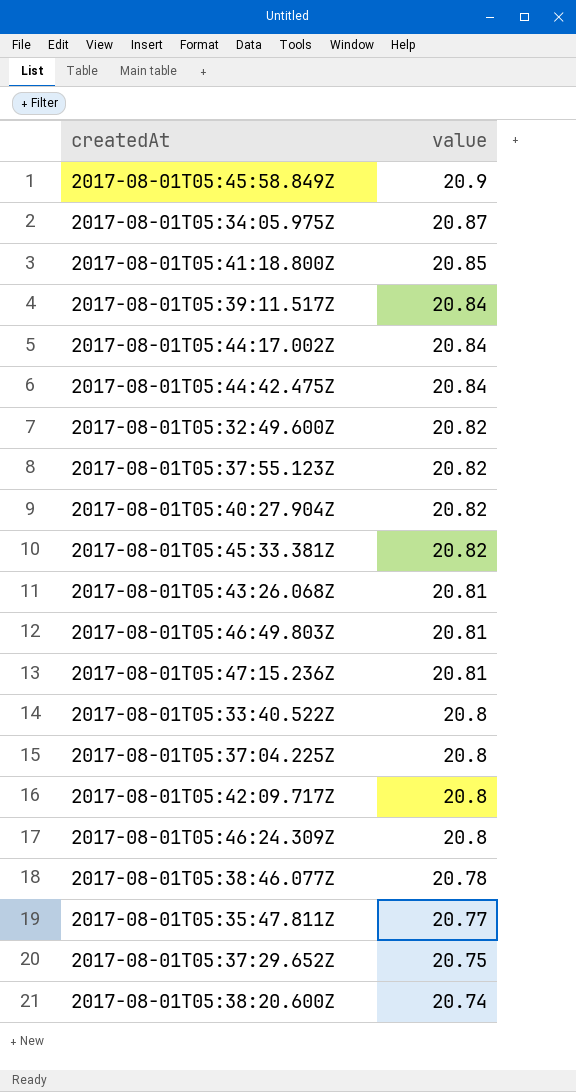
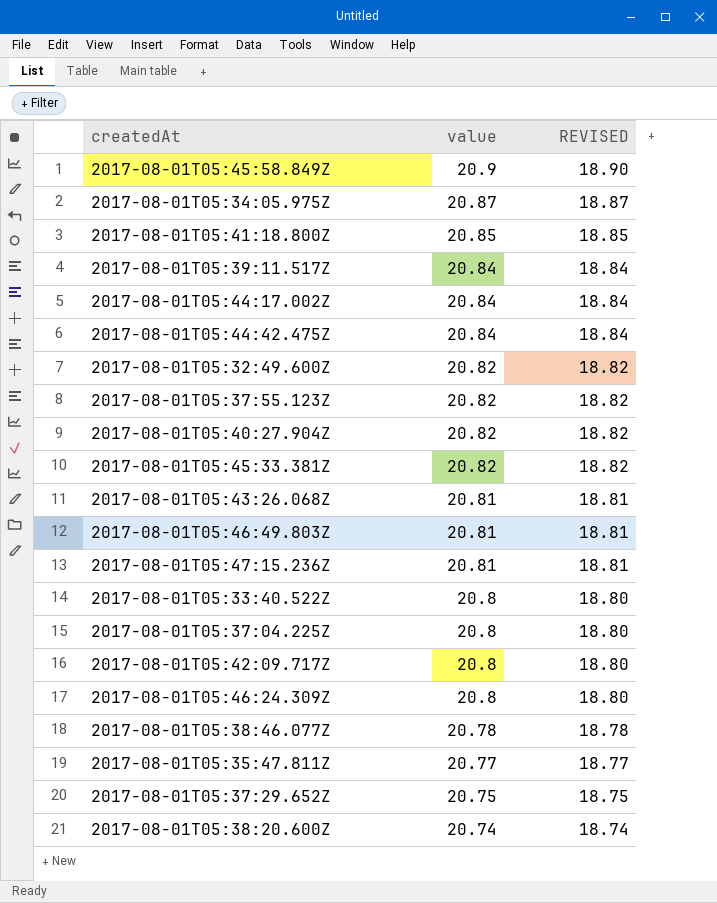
column REVISED | formula: none -> [value] - 2

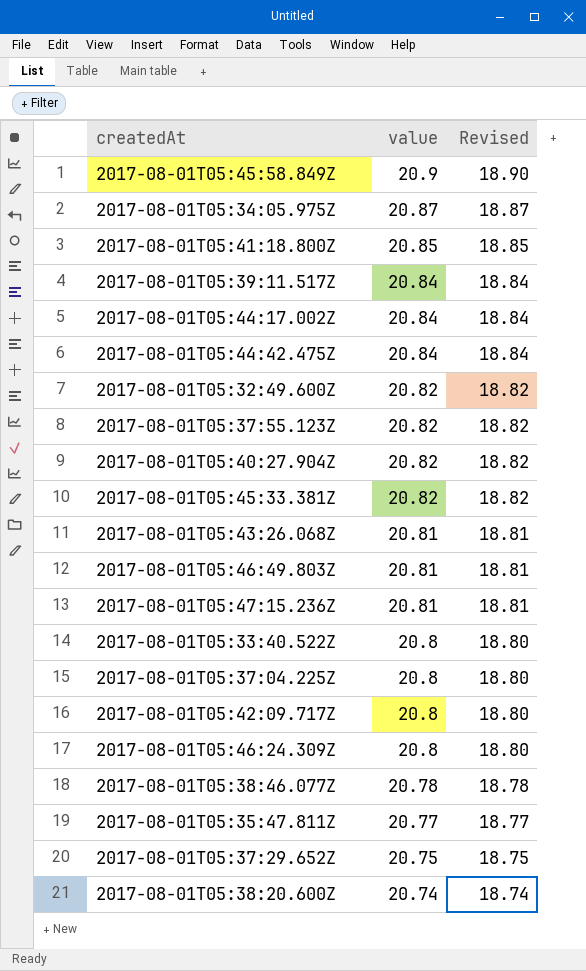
column name: REVISED -> Revised

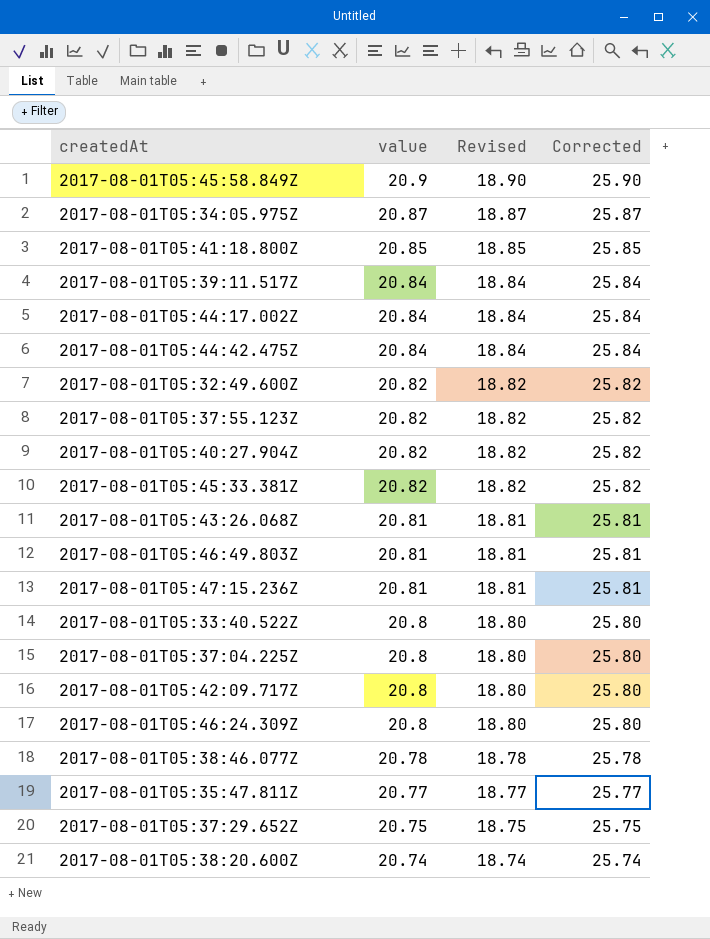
column Corrected | formula: none -> [value] + 5

